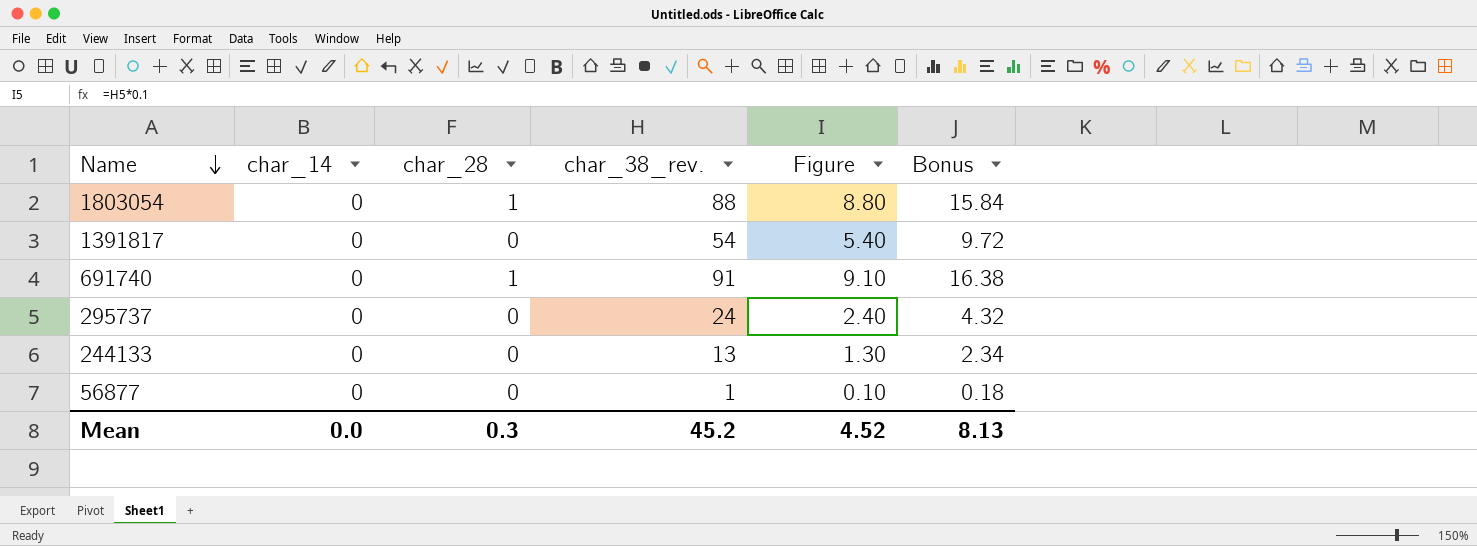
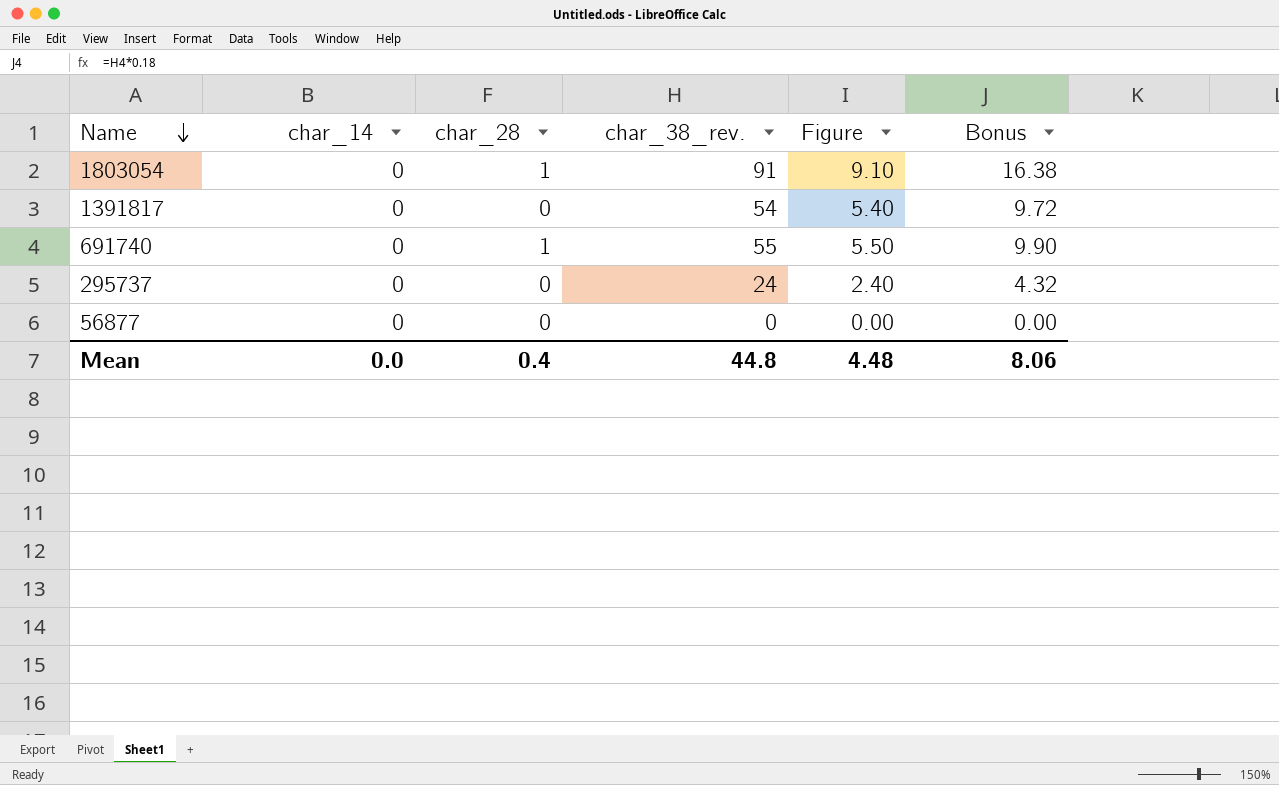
row 244133: 0 | 0 | 13 | 1.30 | 2.34 -> none
1803054 | char_38_rev.: 88 -> 91
1803054 | Figure: 8.80 -> 9.10
1803054 | Bonus: 15.84 -> 16.38
691740 | char_38_rev.: 91 -> 55
691740 | Figure: 9.10 -> 5.50
691740 | Bonus: 16.38 -> 9.90
56877 | char_38_rev.: 1 -> 0
56877 | Figure: 0.10 -> 0.00
56877 | Bonus: 0.18 -> 0.00
Mean | char_28: 0.3 -> 0.4
Mean | char_38_rev.: 45.2 -> 44.8
Mean | Figure: 4.52 -> 4.48
Mean | Bonus: 8.13 -> 8.06

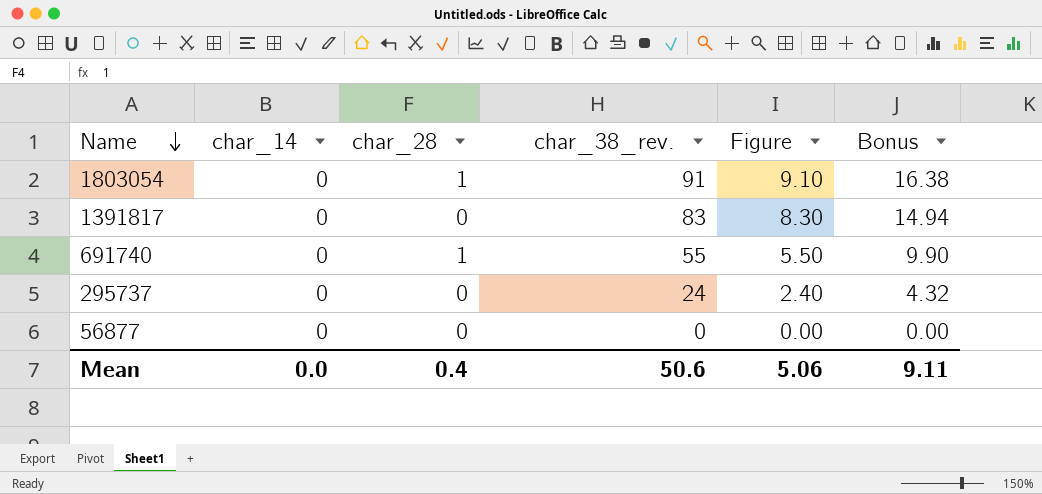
1391817 | char_38_rev.: 54 -> 83
1391817 | Figure: 5.40 -> 8.30
1391817 | Bonus: 9.72 -> 14.94
Mean | char_38_rev.: 44.8 -> 50.6
Mean | Figure: 4.48 -> 5.06
Mean | Bonus: 8.06 -> 9.11

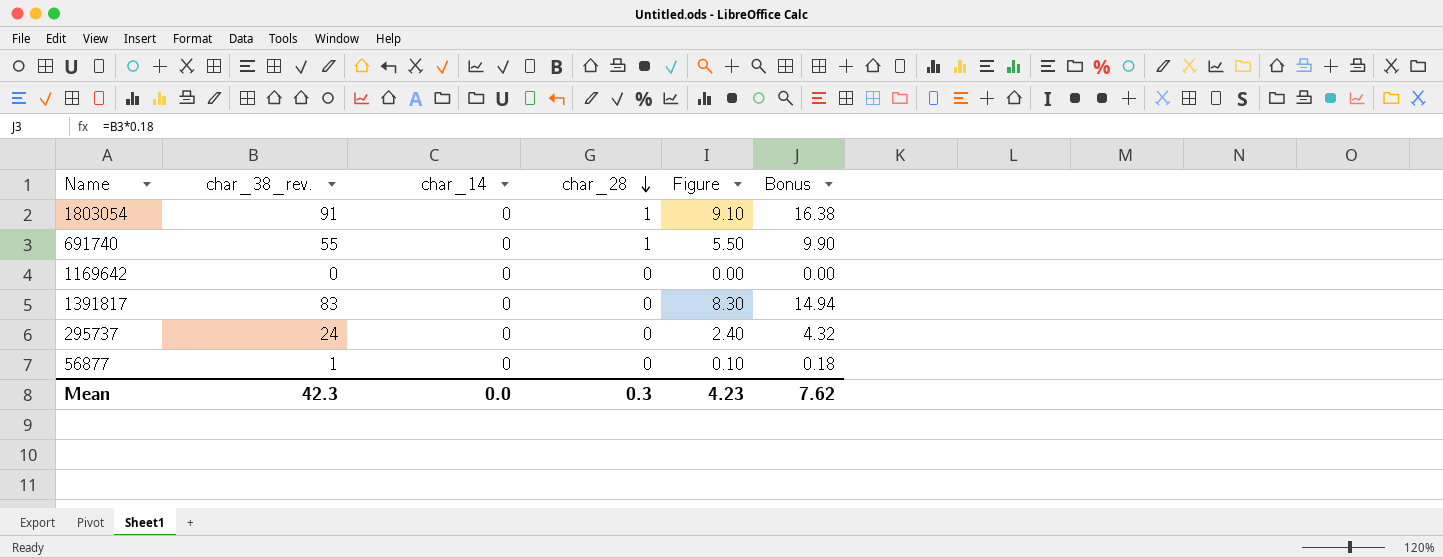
row order: Name descending -> char_28 descending
column char_38_rev. | position: 4 -> 2
row 1169642: none -> 0 | 0 | 0 | 0.00 | 0.00
56877 | char_38_rev.: 0 -> 1
56877 | Figure: 0.00 -> 0.10
56877 | Bonus: 0.00 -> 0.18
Mean | char_38_rev.: 50.6 -> 42.3
Mean | char_28: 0.4 -> 0.3
Mean | Figure: 5.06 -> 4.23
Mean | Bonus: 9.11 -> 7.62

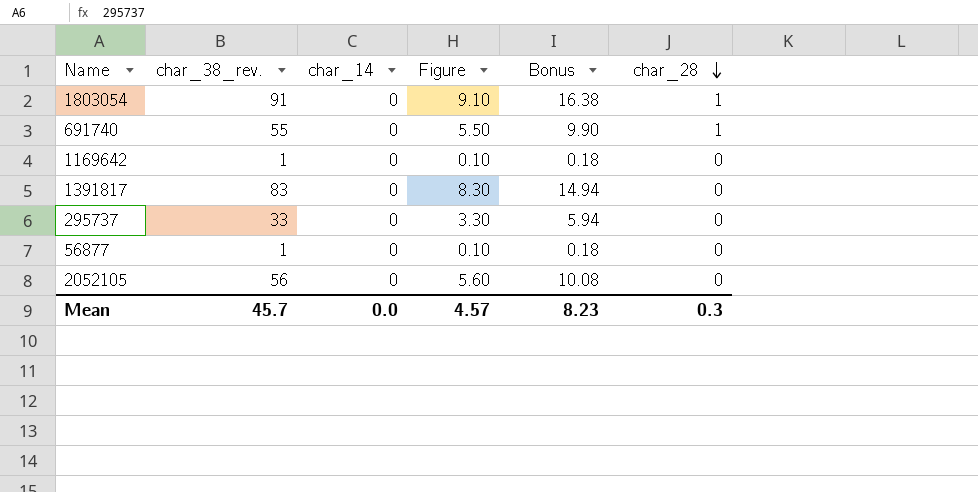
column char_28 | position: 4 -> 6
1169642 | char_38_rev.: 0 -> 1
1169642 | Figure: 0.00 -> 0.10
1169642 | Bonus: 0.00 -> 0.18
295737 | char_38_rev.: 24 -> 33
295737 | Figure: 2.40 -> 3.30
295737 | Bonus: 4.32 -> 5.94
row 2052105: none -> 56 | 0 | 5.60 | 10.08 | 0
Mean | char_38_rev.: 42.3 -> 45.7
Mean | Figure: 4.23 -> 4.57
Mean | Bonus: 7.62 -> 8.23

